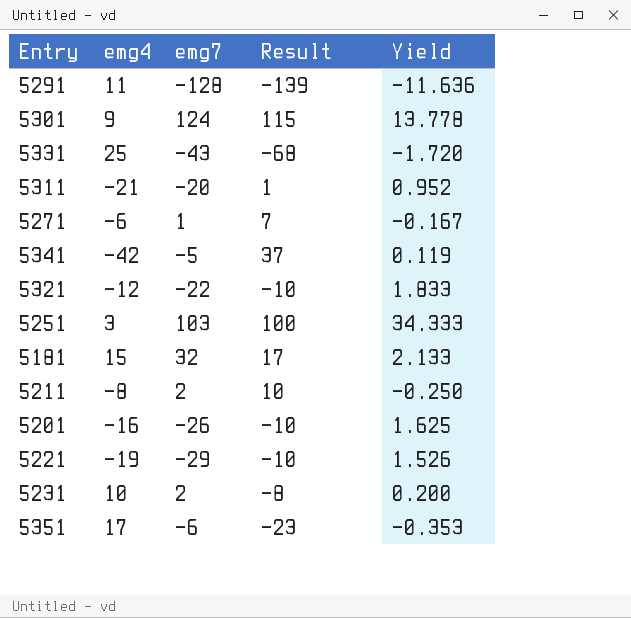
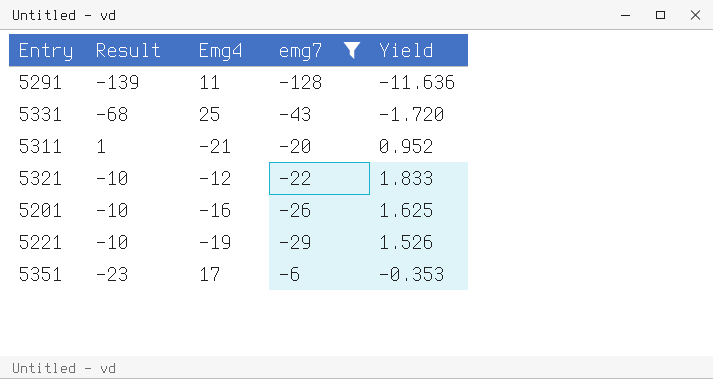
filter: none -> emg7 <= -6
column Result | position: 4 -> 2
column name: emg4 -> Emg4

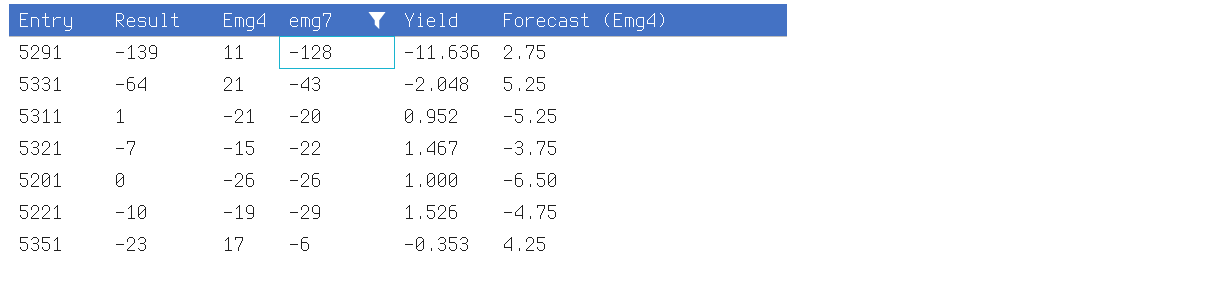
column Forecast (Emg4) | formula: none -> [Emg4] * 0.25
5331 | Result: -68 -> -64
5331 | Emg4: 25 -> 21
5331 | Yield: -1.720 -> -2.048
5321 | Result: -10 -> -7
5321 | Emg4: -12 -> -15
5321 | Yield: 1.833 -> 1.467
5201 | Result: -10 -> 0
5201 | Emg4: -16 -> -26
5201 | Yield: 1.625 -> 1.000

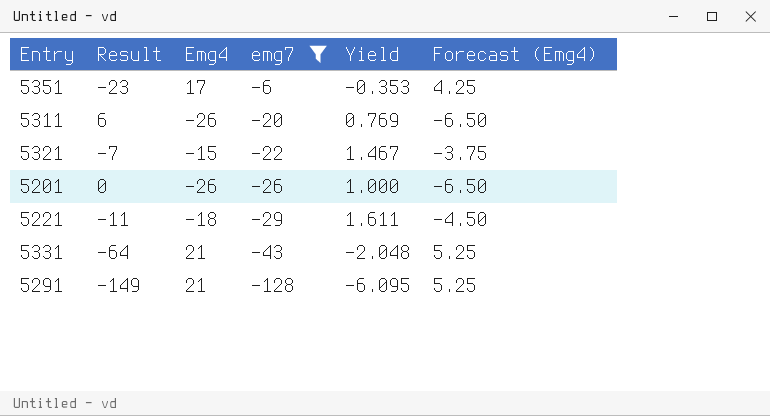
row order: none -> emg7 descending
5311 | Result: 1 -> 6
5311 | Emg4: -21 -> -26
5311 | Yield: 0.952 -> 0.769
5311 | Forecast (Emg4): -5.25 -> -6.50
5221 | Result: -10 -> -11
5221 | Emg4: -19 -> -18
5221 | Yield: 1.526 -> 1.611
5221 | Forecast (Emg4): -4.75 -> -4.50
5291 | Result: -139 -> -149
5291 | Emg4: 11 -> 21
5291 | Yield: -11.636 -> -6.095
5291 | Forecast (Emg4): 2.75 -> 5.25

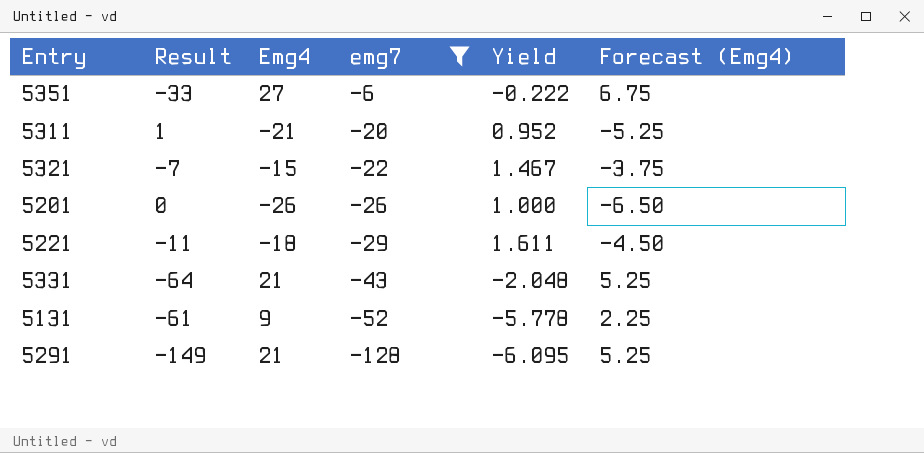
5351 | Result: -23 -> -33
5351 | Emg4: 17 -> 27
5351 | Yield: -0.353 -> -0.222
5351 | Forecast (Emg4): 4.25 -> 6.75
5311 | Result: 6 -> 1
5311 | Emg4: -26 -> -21
5311 | Yield: 0.769 -> 0.952
5311 | Forecast (Emg4): -6.50 -> -5.25
row 5131: none -> -61 | 9 | -52 | -5.778 | 2.25

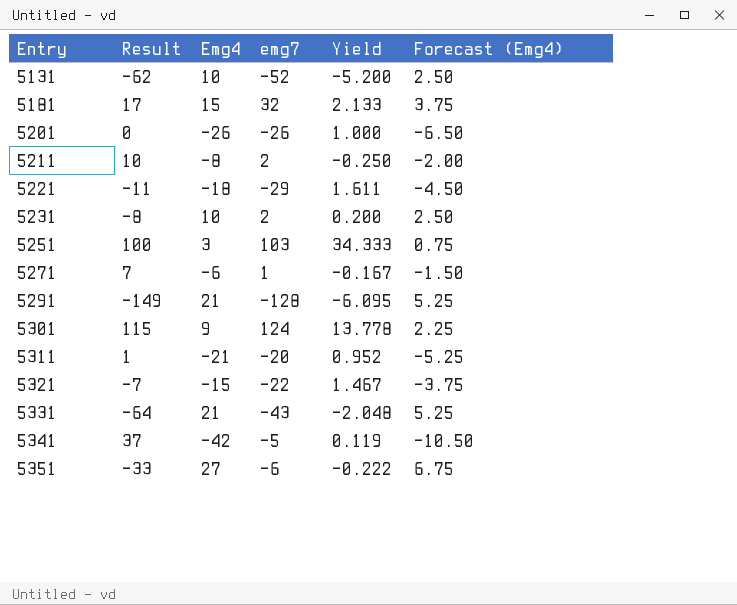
filter: emg7 <= -6 -> none
row order: emg7 descending -> Entry ascending
5131 | Result: -61 -> -62
5131 | Emg4: 9 -> 10
5131 | Yield: -5.778 -> -5.200
5131 | Forecast (Emg4): 2.25 -> 2.50

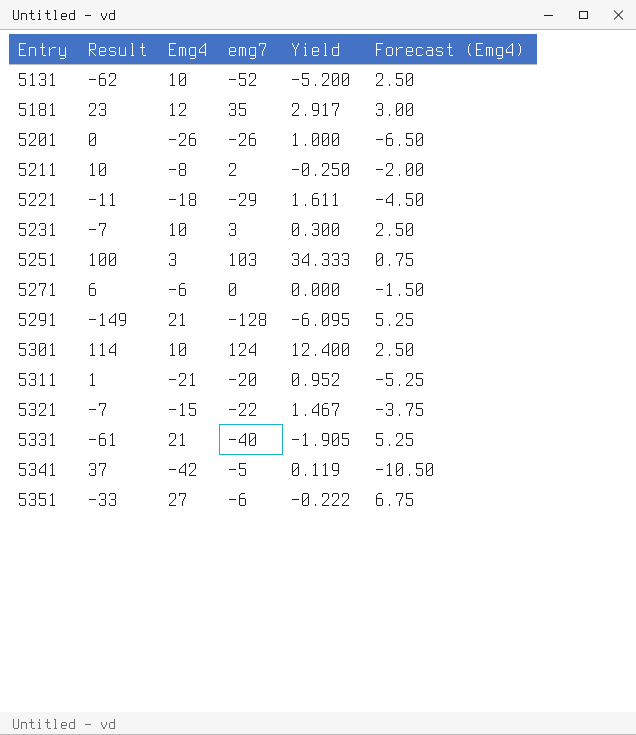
5181 | Result: 17 -> 23
5181 | Emg4: 15 -> 12
5181 | emg7: 32 -> 35
5181 | Yield: 2.133 -> 2.917
5181 | Forecast (Emg4): 3.75 -> 3.00
5231 | Result: -8 -> -7
5231 | emg7: 2 -> 3
5231 | Yield: 0.200 -> 0.300
5271 | Result: 7 -> 6
5271 | emg7: 1 -> 0
5271 | Yield: -0.167 -> 0.000
5301 | Result: 115 -> 114
5301 | Emg4: 9 -> 10
5301 | Yield: 13.778 -> 12.400
5301 | Forecast (Emg4): 2.25 -> 2.50
5331 | Result: -64 -> -61
5331 | emg7: -43 -> -40
5331 | Yield: -2.048 -> -1.905

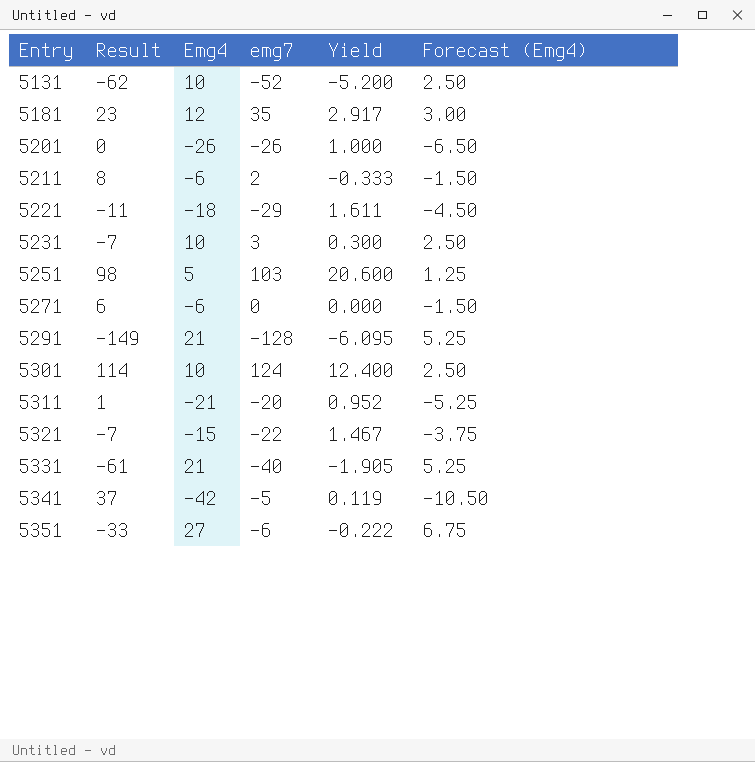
5211 | Result: 10 -> 8
5211 | Emg4: -8 -> -6
5211 | Yield: -0.250 -> -0.333
5211 | Forecast (Emg4): -2.00 -> -1.50
5251 | Result: 100 -> 98
5251 | Emg4: 3 -> 5
5251 | Yield: 34.333 -> 20.600
5251 | Forecast (Emg4): 0.75 -> 1.25

